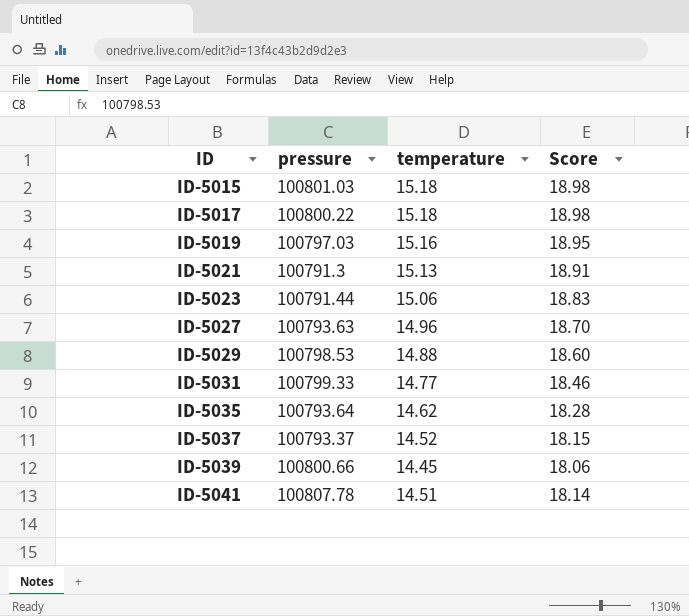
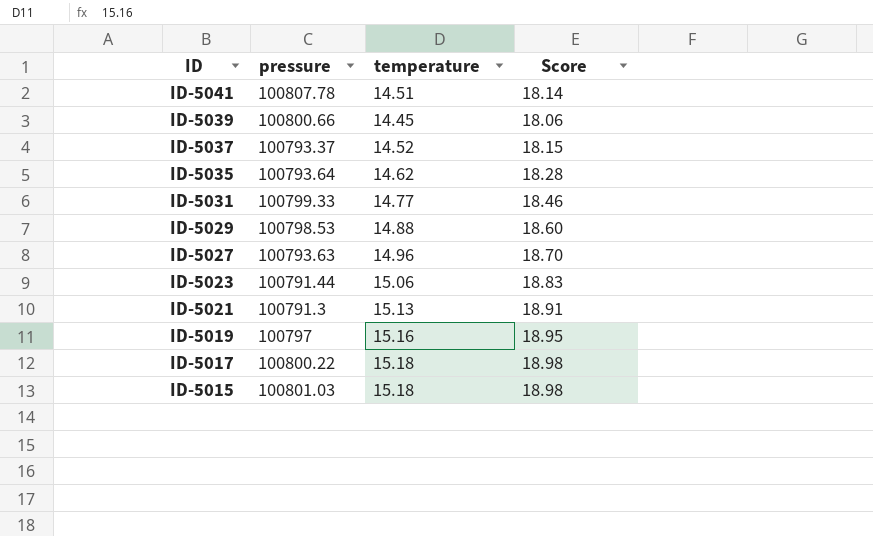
row order: ID ascending -> ID descending
ID-5019 | pressure: 100797.03 -> 100797

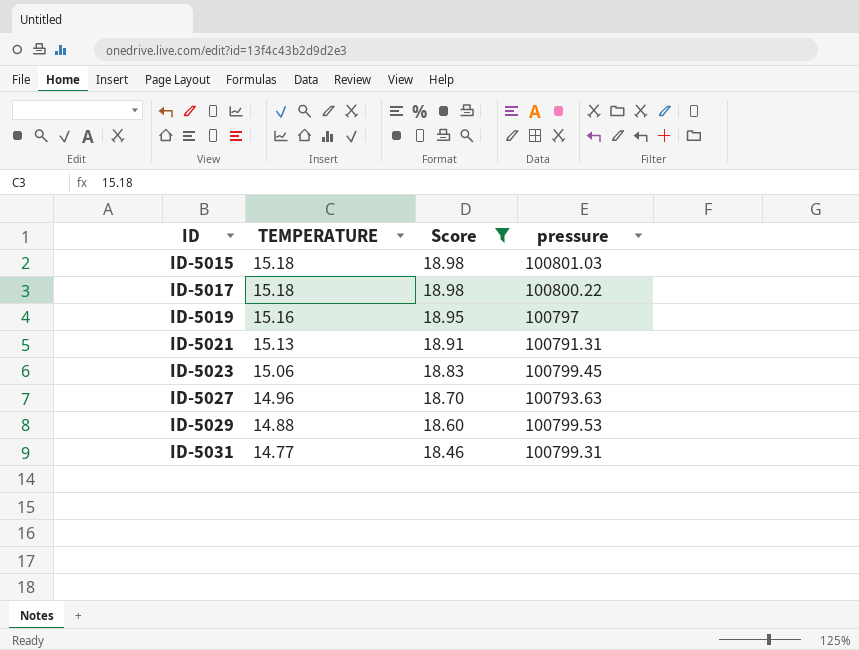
filter: none -> Score >= 18.46
row order: ID descending -> ID ascending
column name: temperature -> TEMPERATURE
column pressure | position: 2 -> 4
ID-5021 | pressure: 100791.3 -> 100791.31
ID-5023 | pressure: 100791.44 -> 100799.45
ID-5029 | pressure: 100798.53 -> 100799.53
ID-5031 | pressure: 100799.33 -> 100799.31

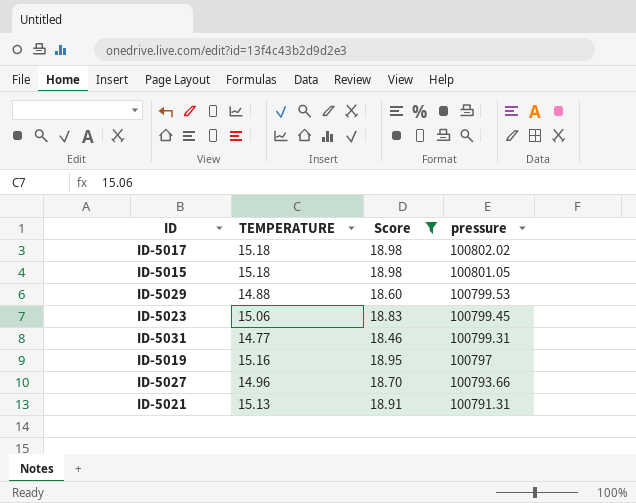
row order: ID ascending -> pressure descending
ID-5017 | pressure: 100800.22 -> 100802.02
ID-5015 | pressure: 100801.03 -> 100801.05
ID-5027 | pressure: 100793.63 -> 100793.66

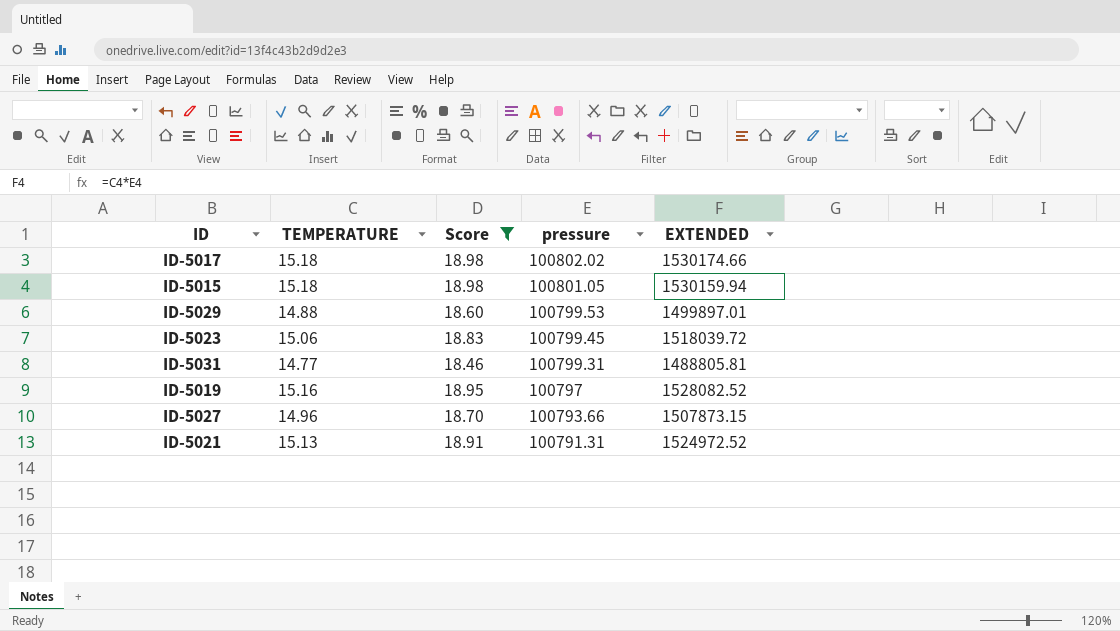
column EXTENDED | formula: none -> [TEMPERATURE] * [pressure]

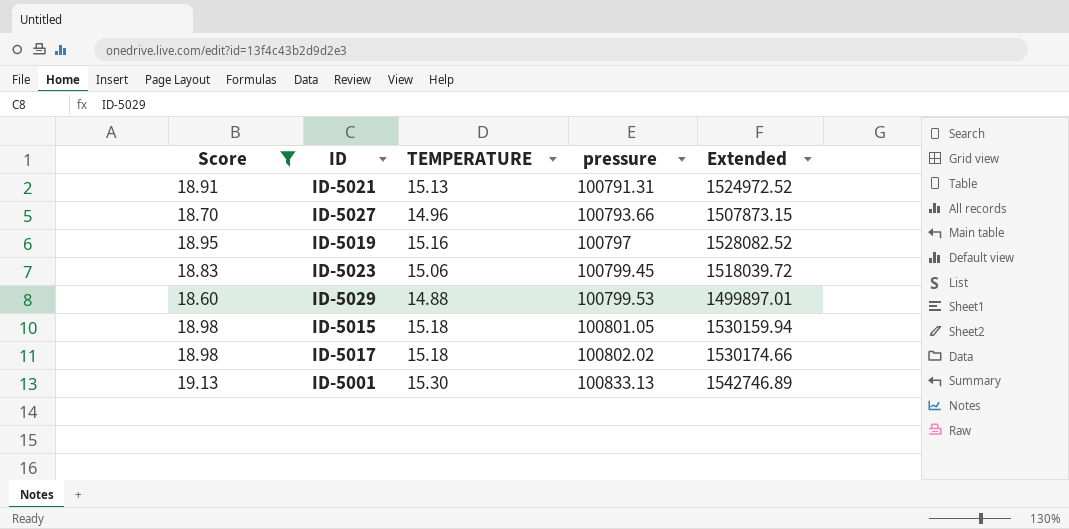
row order: pressure descending -> pressure ascending
column Score | position: 3 -> 1
column name: EXTENDED -> Extended
row ID-5031: 14.77 | 18.46 | 100799.31 | 1488805.81 -> none
row ID-5001: none -> 19.13 | 15.30 | 100833.13 | 1542746.89

